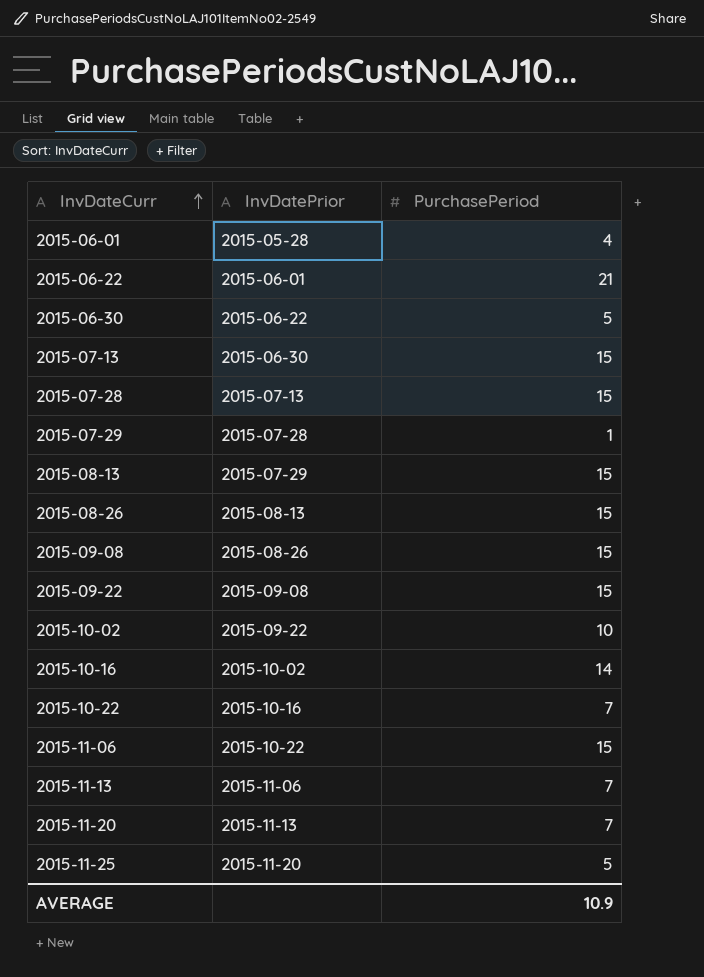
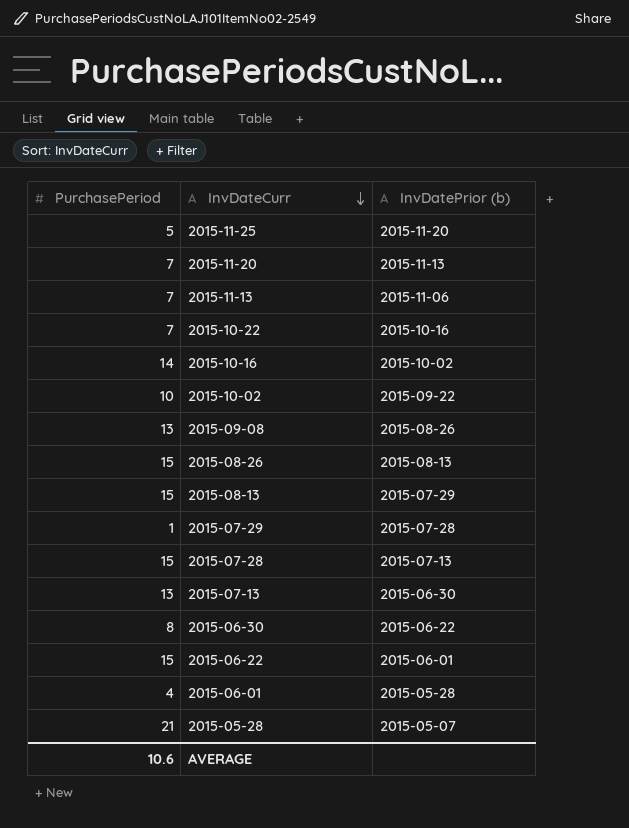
row order: InvDateCurr ascending -> InvDateCurr descending
column PurchasePeriod | position: 3 -> 1
column name: InvDatePrior -> InvDatePrior (b)
row 2015-09-22: 2015-09-08 | 15 -> none
row 2015-11-06: 2015-10-22 | 15 -> none
2015-09-08 | PurchasePeriod: 15 -> 13
2015-07-13 | PurchasePeriod: 15 -> 13
2015-06-30 | PurchasePeriod: 5 -> 8
2015-06-22 | PurchasePeriod: 21 -> 15
row 2015-05-28: none -> 21 | 2015-05-07
AVERAGE | PurchasePeriod: 10.9 -> 10.6

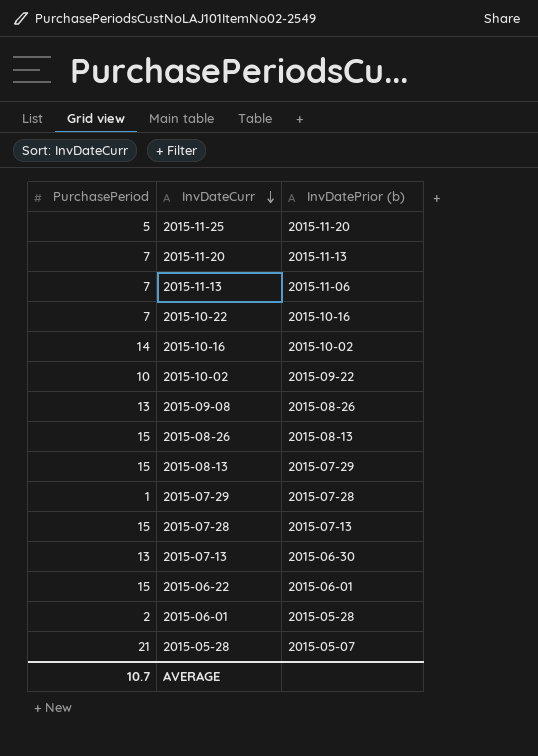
row 2015-06-30: 8 | 2015-06-22 -> none
2015-06-01 | PurchasePeriod: 4 -> 2
AVERAGE | PurchasePeriod: 10.6 -> 10.7

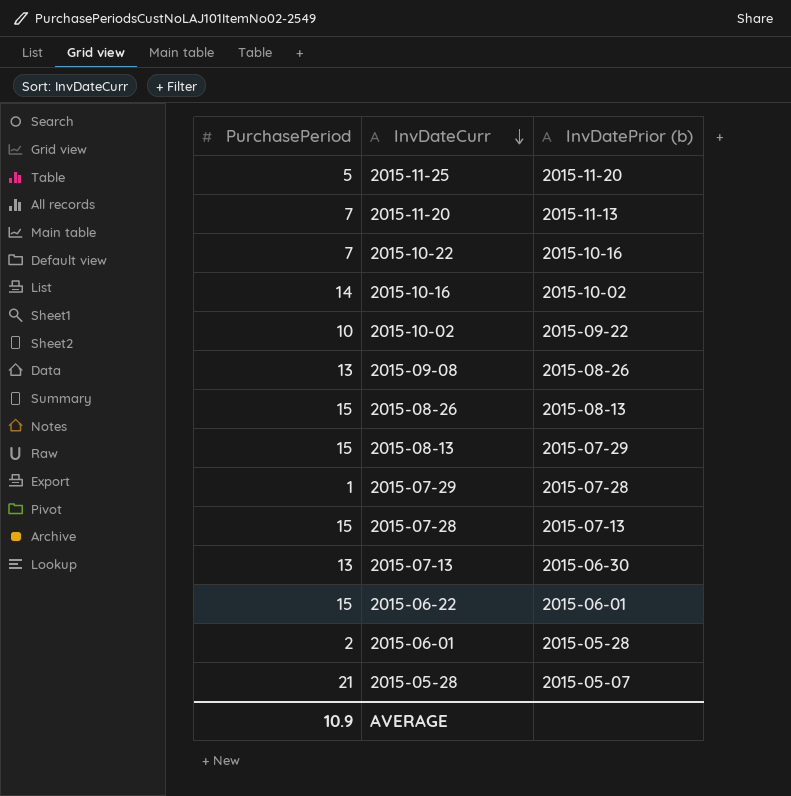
row 2015-11-13: 7 | 2015-11-06 -> none
AVERAGE | PurchasePeriod: 10.7 -> 10.9

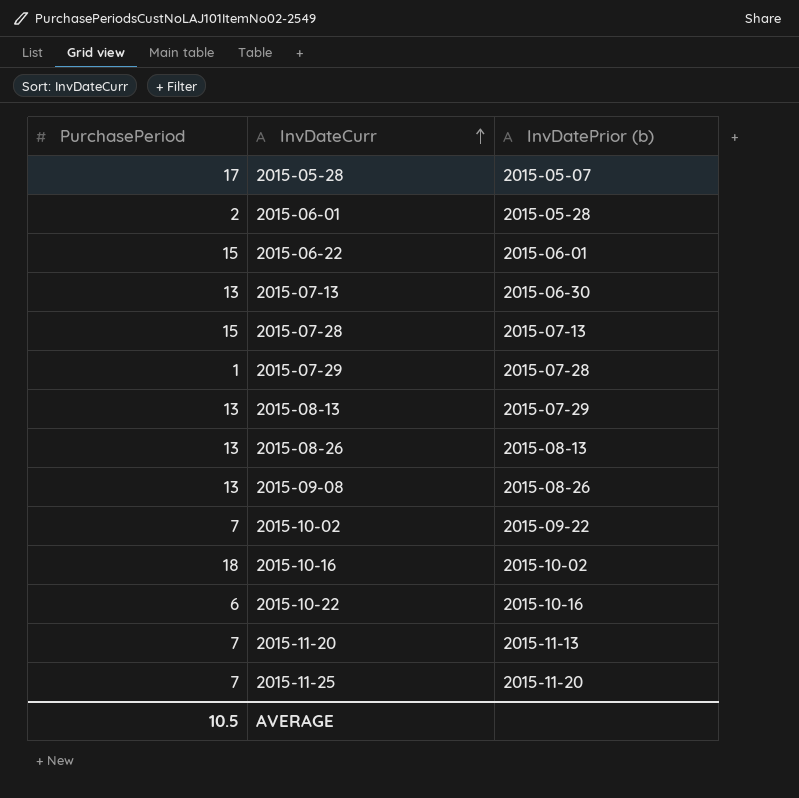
row order: InvDateCurr descending -> InvDateCurr ascending
2015-05-28 | PurchasePeriod: 21 -> 17
2015-08-13 | PurchasePeriod: 15 -> 13
2015-08-26 | PurchasePeriod: 15 -> 13
2015-10-02 | PurchasePeriod: 10 -> 7
2015-10-16 | PurchasePeriod: 14 -> 18
2015-10-22 | PurchasePeriod: 7 -> 6
2015-11-25 | PurchasePeriod: 5 -> 7
AVERAGE | PurchasePeriod: 10.9 -> 10.5

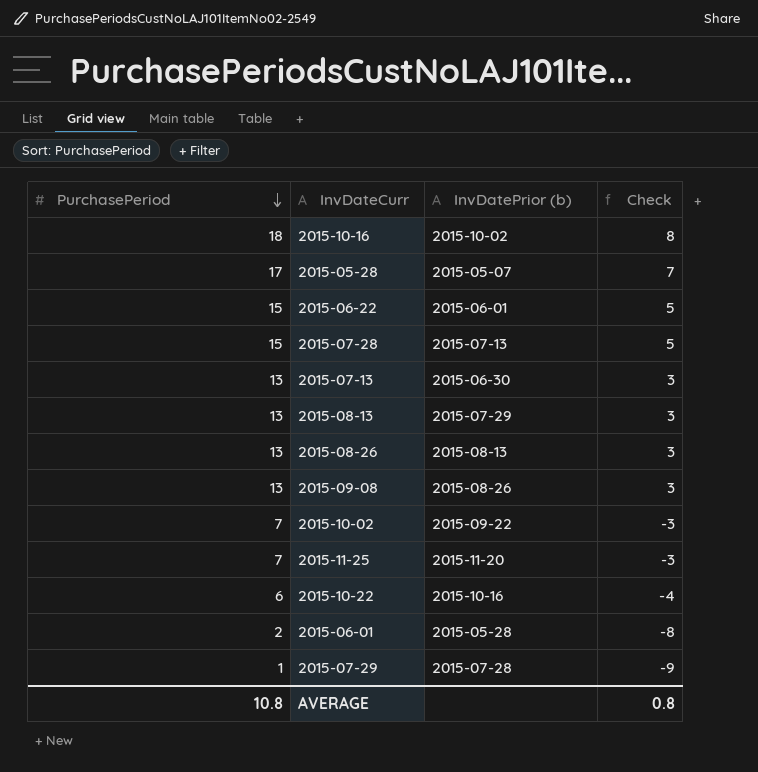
row order: InvDateCurr ascending -> PurchasePeriod descending
column Check | formula: none -> [PurchasePeriod] - 10
row 2015-11-20: 7 | 2015-11-13 -> none
AVERAGE | PurchasePeriod: 10.5 -> 10.8

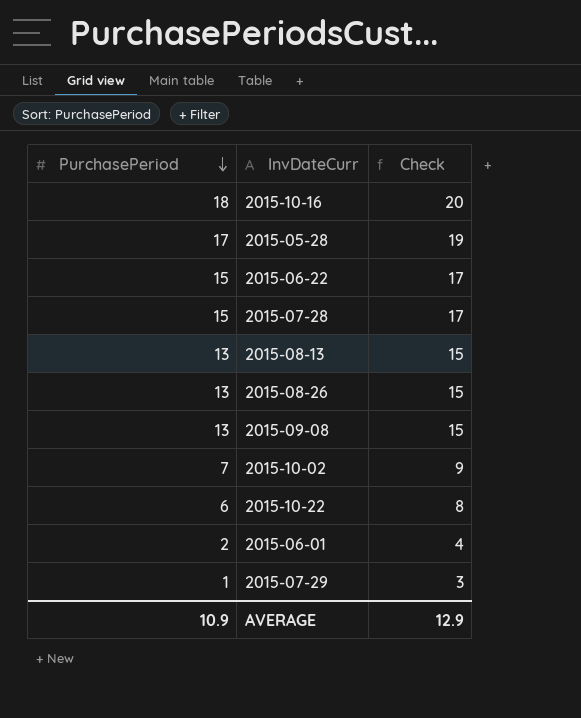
column InvDatePrior (b) | position: 3 -> none
column Check | formula: [PurchasePeriod] - 10 -> [PurchasePeriod] + 2
row 2015-07-13: 13 | 2015-06-30 | 3 -> none
row 2015-11-25: 7 | 2015-11-20 | -3 -> none
AVERAGE | PurchasePeriod: 10.8 -> 10.9
AVERAGE | Check: 0.8 -> 12.9

